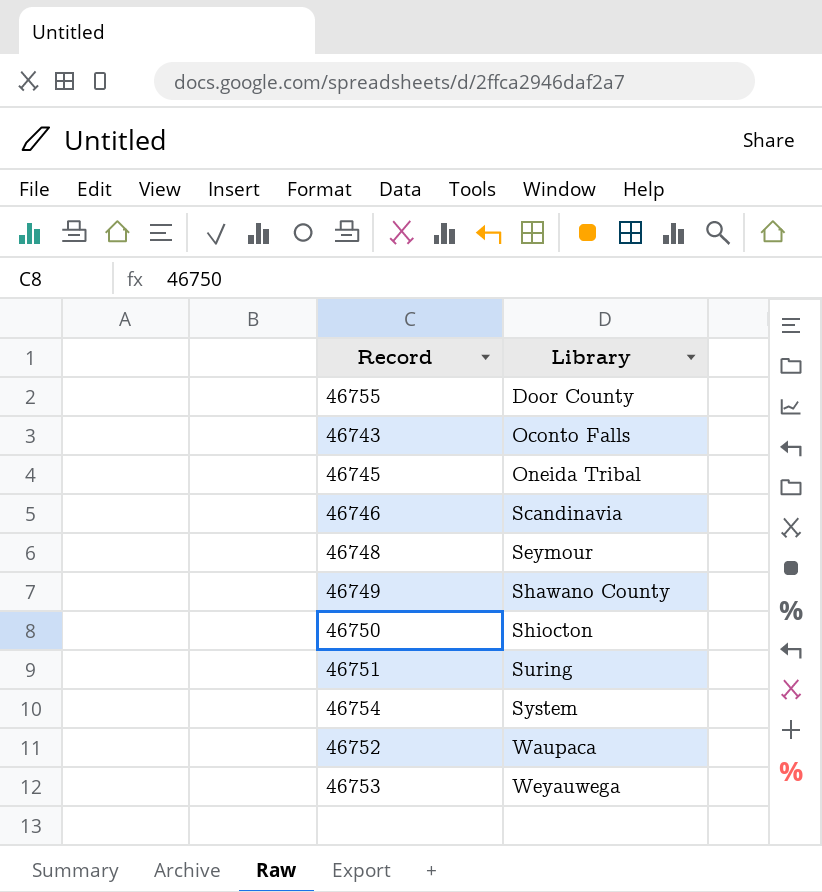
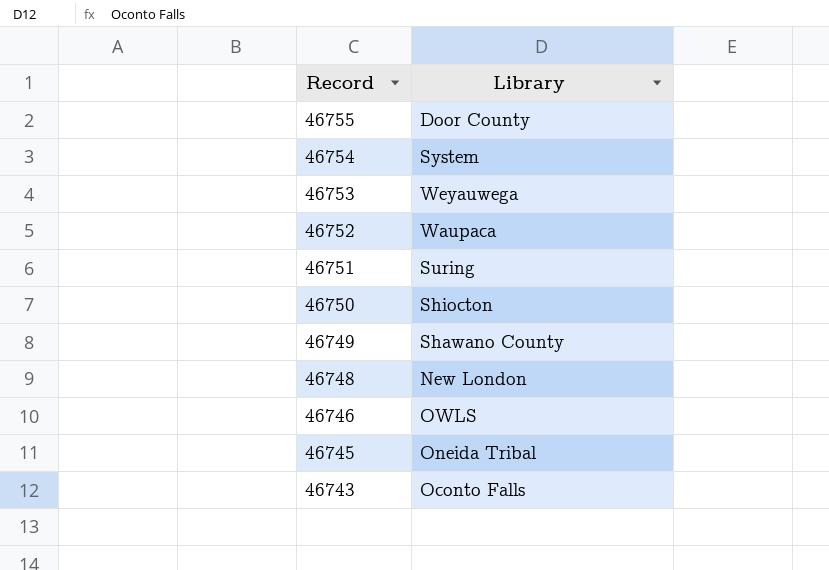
row order: Library ascending -> Record descending
46748 | Library: Seymour -> New London
46746 | Library: Scandinavia -> OWLS

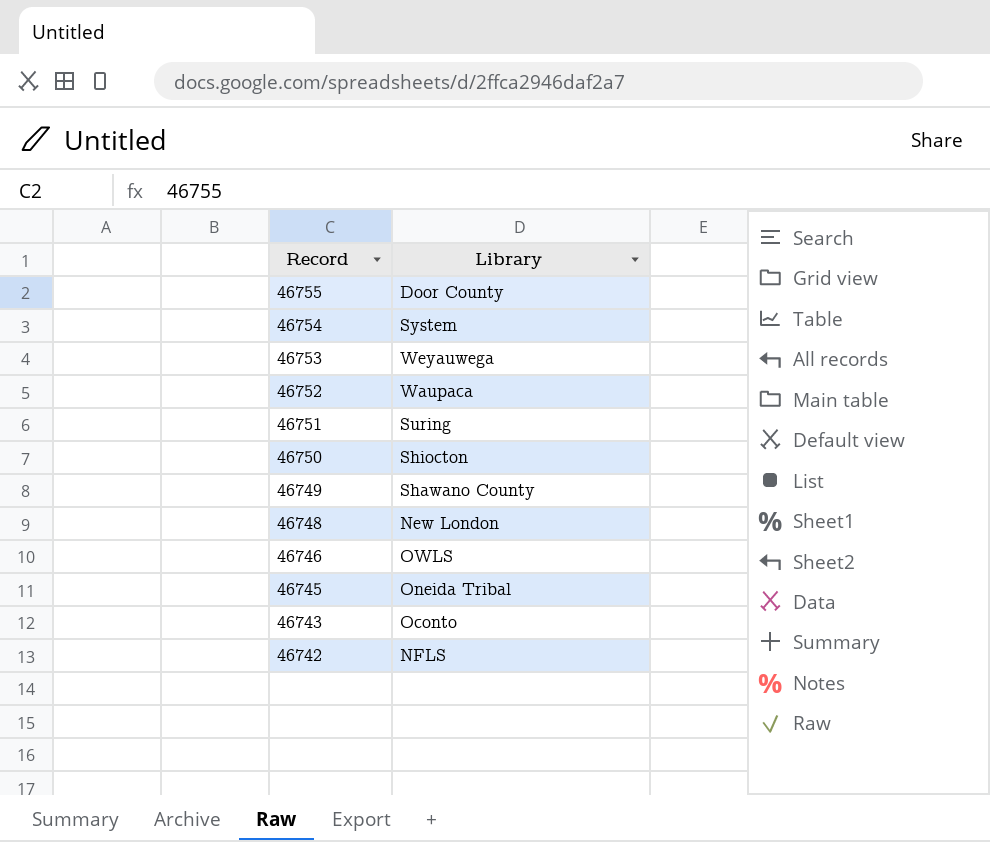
46743 | Library: Oconto Falls -> Oconto
row 46742: none -> NFLS

